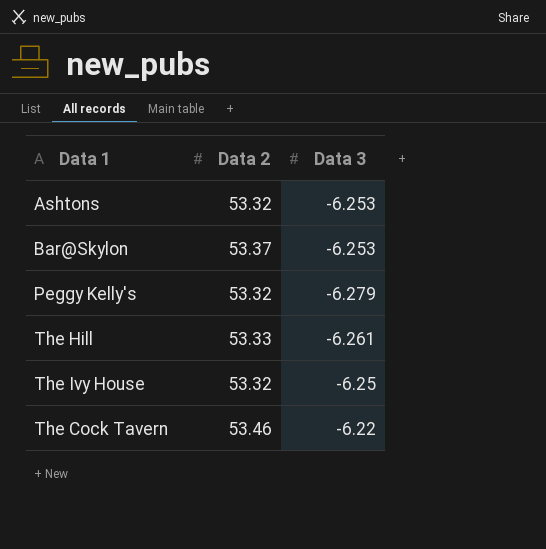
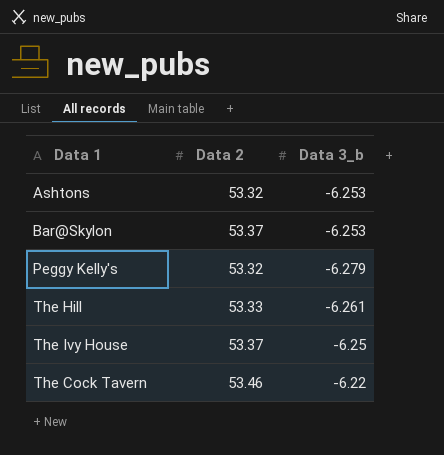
column name: Data 3 -> Data 3_b
The Ivy House | Data 2: 53.32 -> 53.37

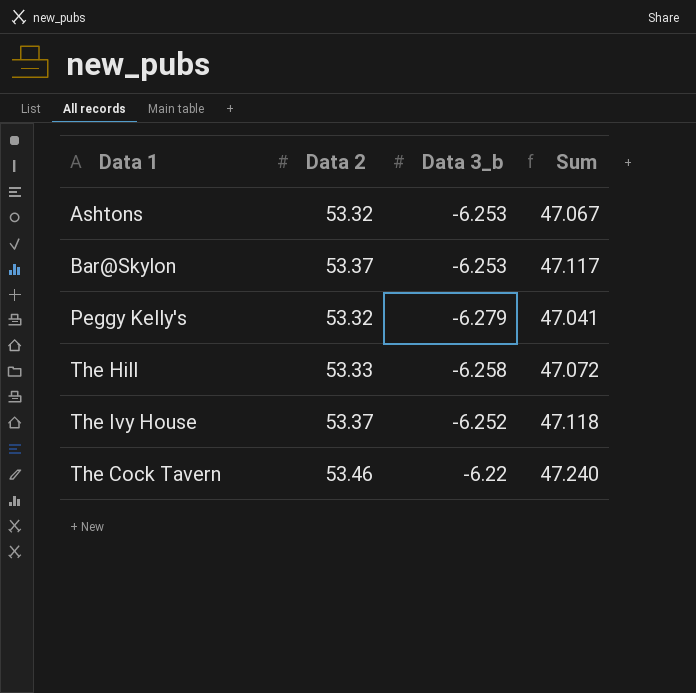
column Sum | formula: none -> [Data 2] + [Data 3_b]
The Hill | Data 3_b: -6.261 -> -6.258
The Ivy House | Data 3_b: -6.25 -> -6.252

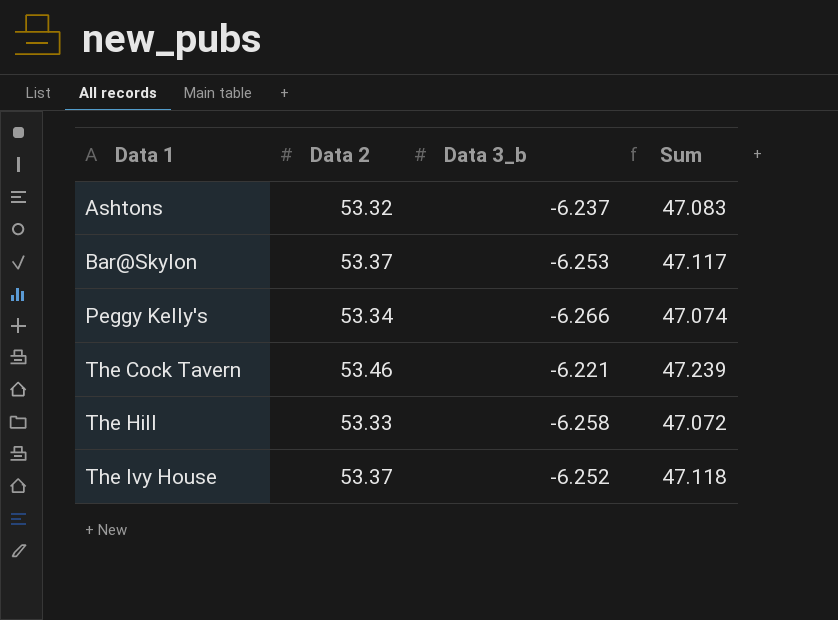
row order: none -> Data 1 ascending
Ashtons | Data 3_b: -6.253 -> -6.237
Ashtons | Sum: 47.067 -> 47.083
Peggy Kelly's | Data 2: 53.32 -> 53.34
Peggy Kelly's | Data 3_b: -6.279 -> -6.266
Peggy Kelly's | Sum: 47.041 -> 47.074
The Cock Tavern | Data 3_b: -6.22 -> -6.221
The Cock Tavern | Sum: 47.240 -> 47.239

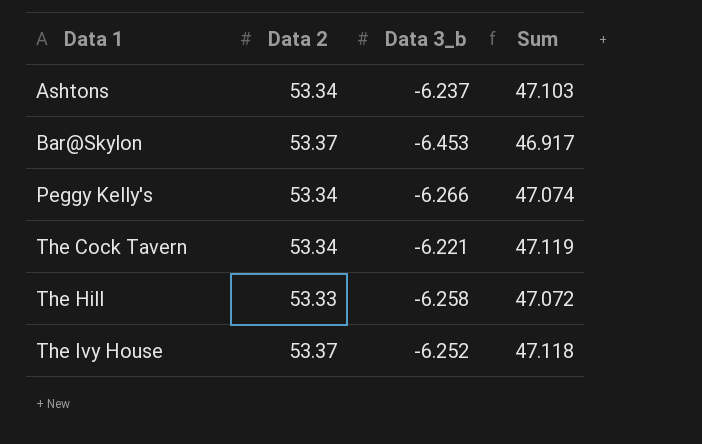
Ashtons | Data 2: 53.32 -> 53.34
Ashtons | Sum: 47.083 -> 47.103
Bar@Skylon | Data 3_b: -6.253 -> -6.453
Bar@Skylon | Sum: 47.117 -> 46.917
The Cock Tavern | Data 2: 53.46 -> 53.34
The Cock Tavern | Sum: 47.239 -> 47.119

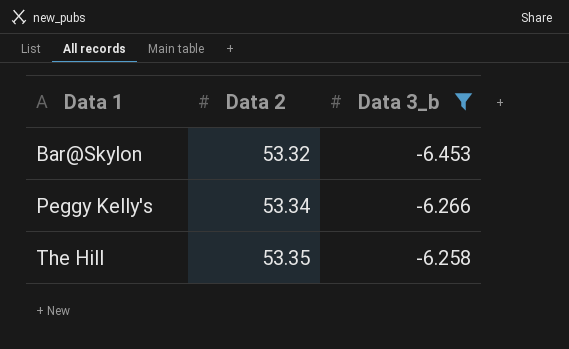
filter: none -> Data 3_b <= -6.258
column Sum | formula: [Data 2] + [Data 3_b] -> none
Bar@Skylon | Data 2: 53.37 -> 53.32
The Hill | Data 2: 53.33 -> 53.35

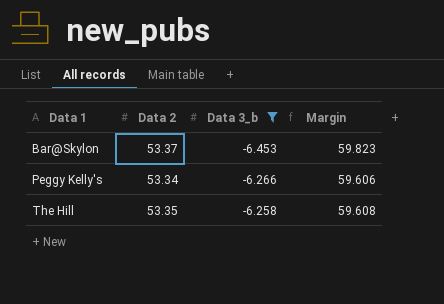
column Margin | formula: none -> [Data 2] - [Data 3_b]
Bar@Skylon | Data 2: 53.32 -> 53.37

